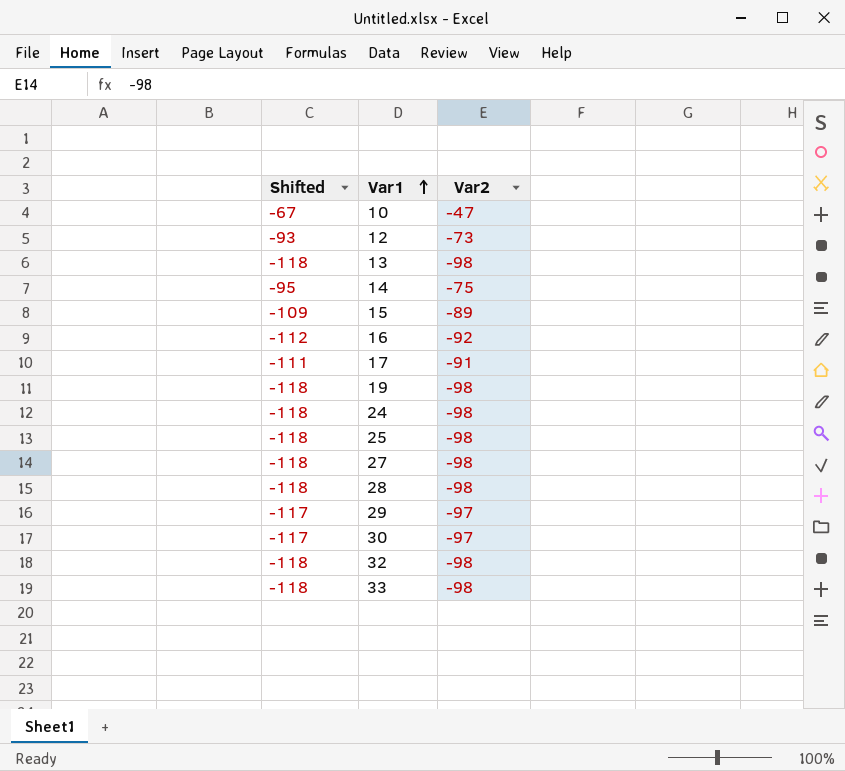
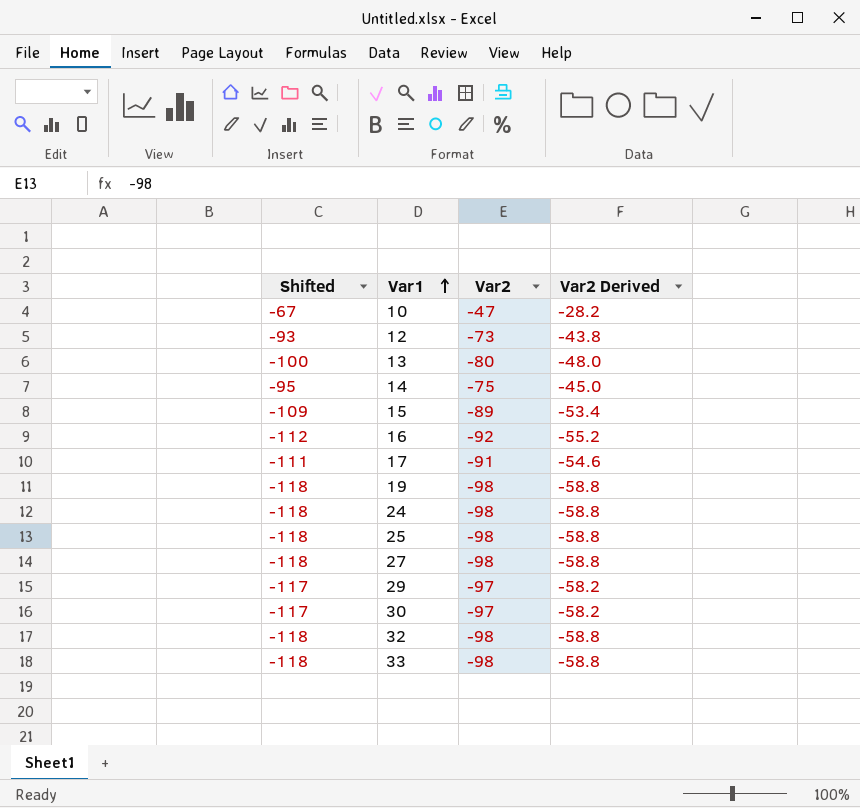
column Var2 Derived | formula: none -> [Var2] * 0.6
row 28: -118 | -98 -> none
13 | Shifted: -118 -> -100
13 | Var2: -98 -> -80

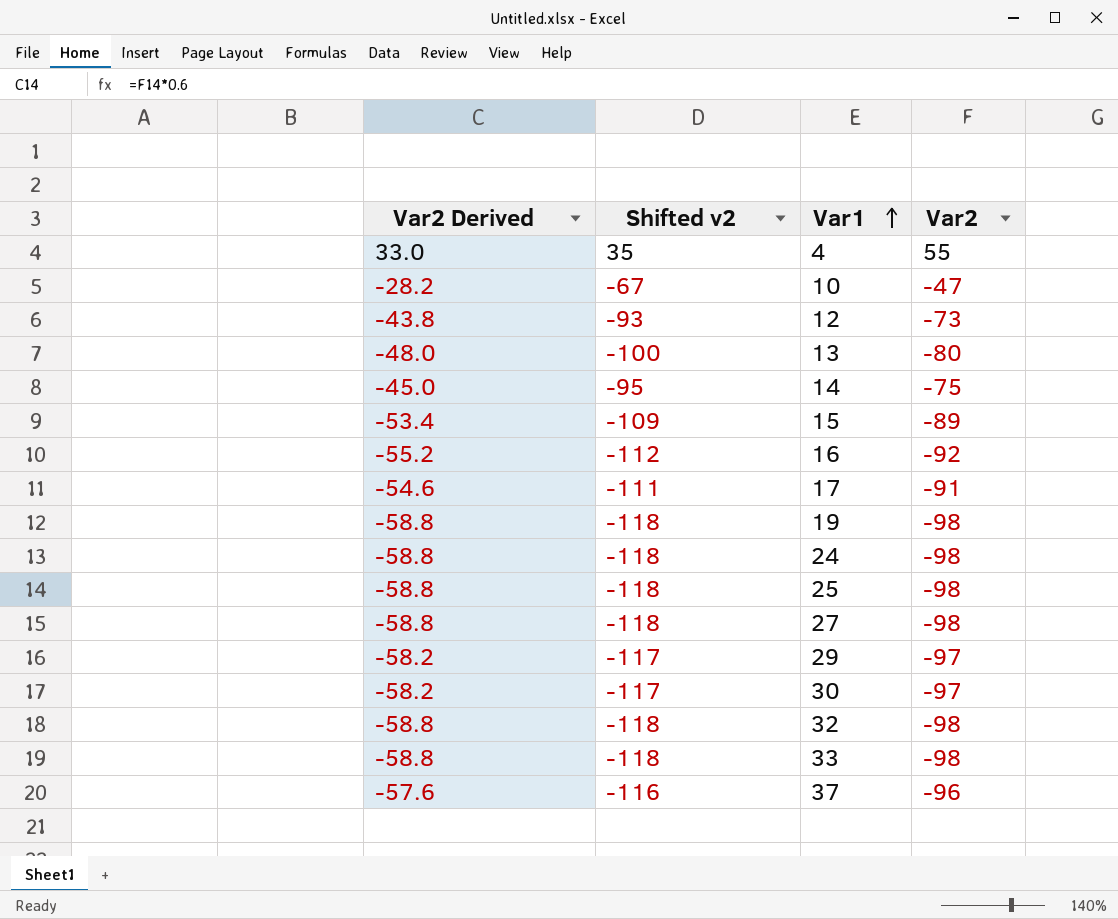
column Var2 Derived | position: 4 -> 1
column name: Shifted -> Shifted v2
row 4: none -> 33.0 | 35 | 55
row 37: none -> -57.6 | -116 | -96

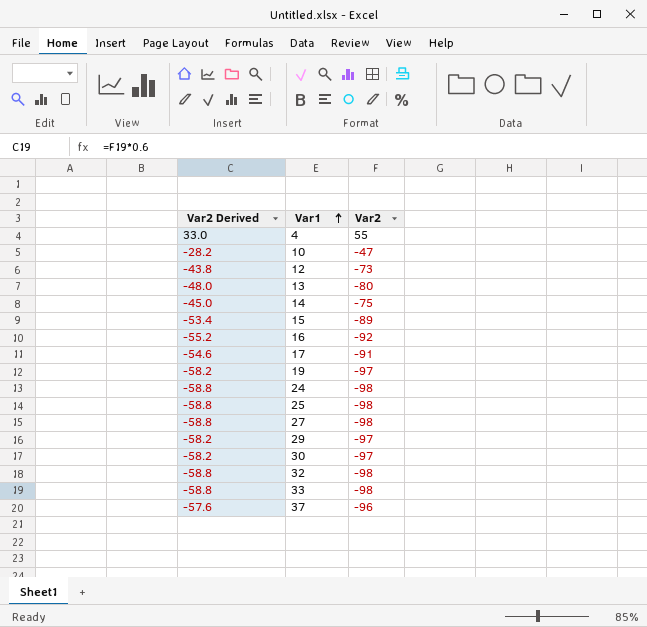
column Shifted v2 | formula: [Var2] - 20 -> none
19 | Var2 Derived: -58.8 -> -58.2
19 | Var2: -98 -> -97

